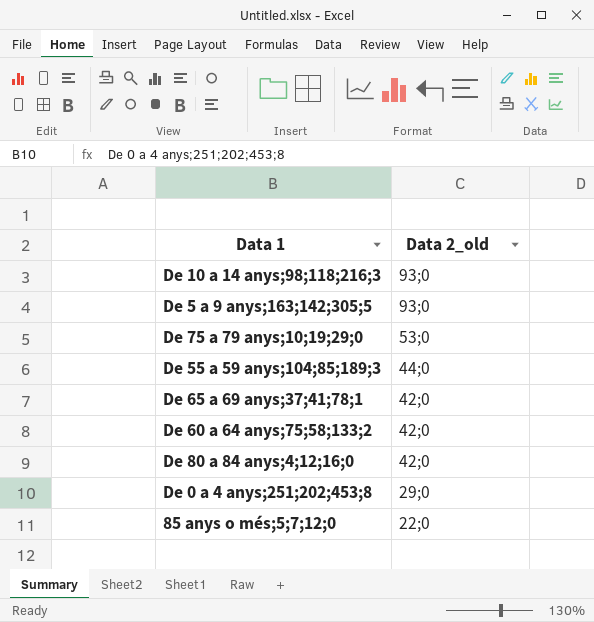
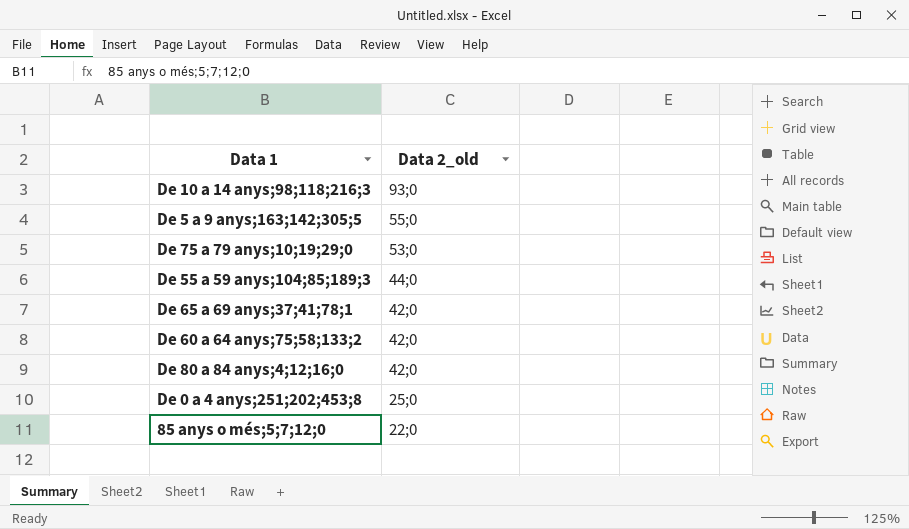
De 5 a 9 anys;163;142;305;5 | Data 2_old: 93;0 -> 55;0
De 0 a 4 anys;251;202;453;8 | Data 2_old: 29;0 -> 25;0

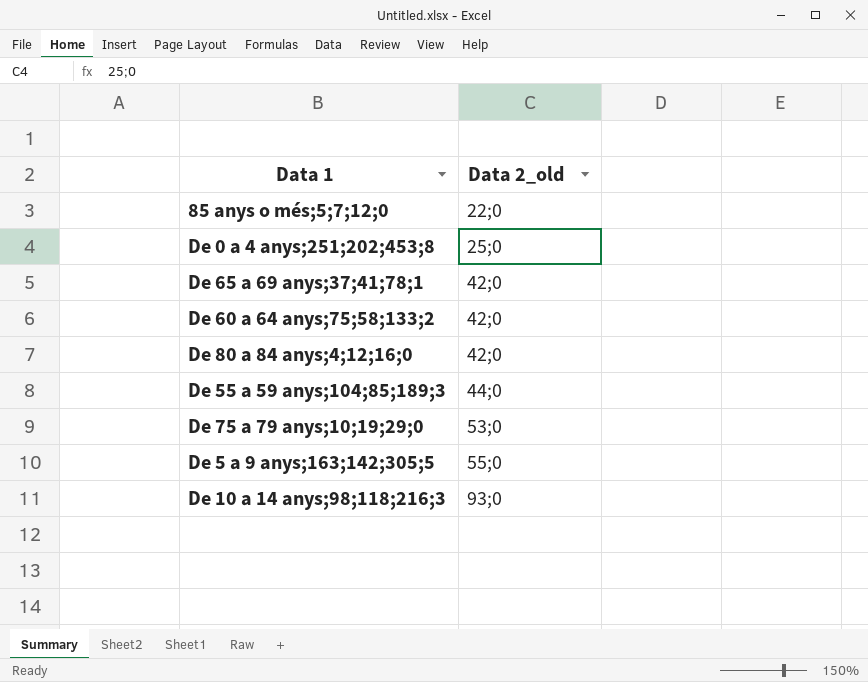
row order: Data 2_old descending -> Data 2_old ascending

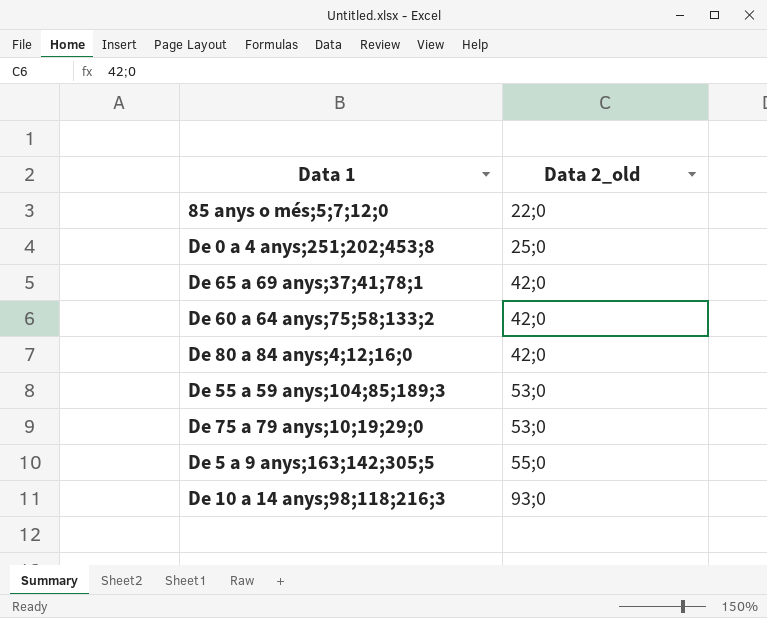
De 55 a 59 anys;104;85;189;3 | Data 2_old: 44;0 -> 53;0

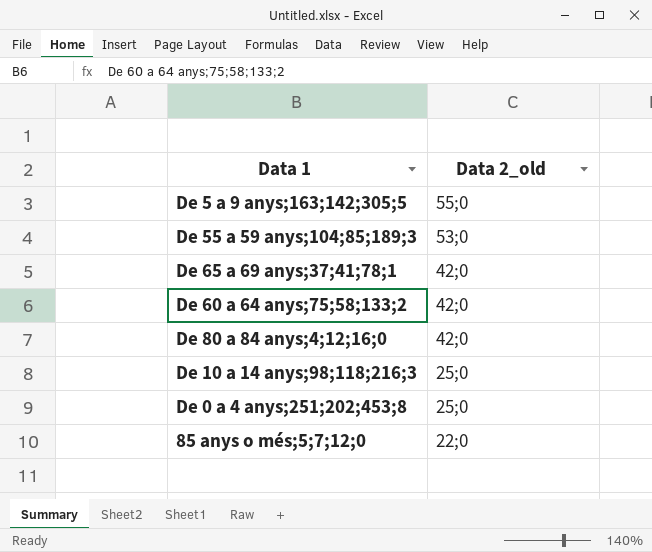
row order: Data 2_old ascending -> Data 2_old descending
row De 75 a 79 anys;10;19;29;0: 53;0 -> none
De 10 a 14 anys;98;118;216;3 | Data 2_old: 93;0 -> 25;0

